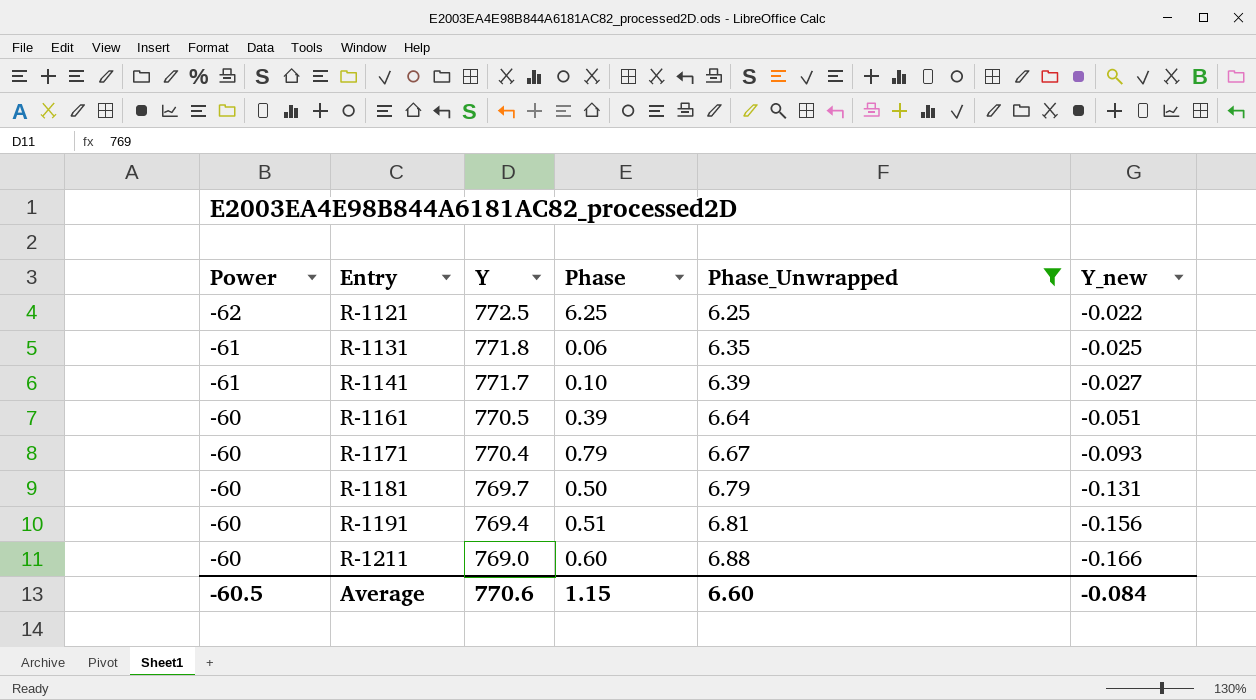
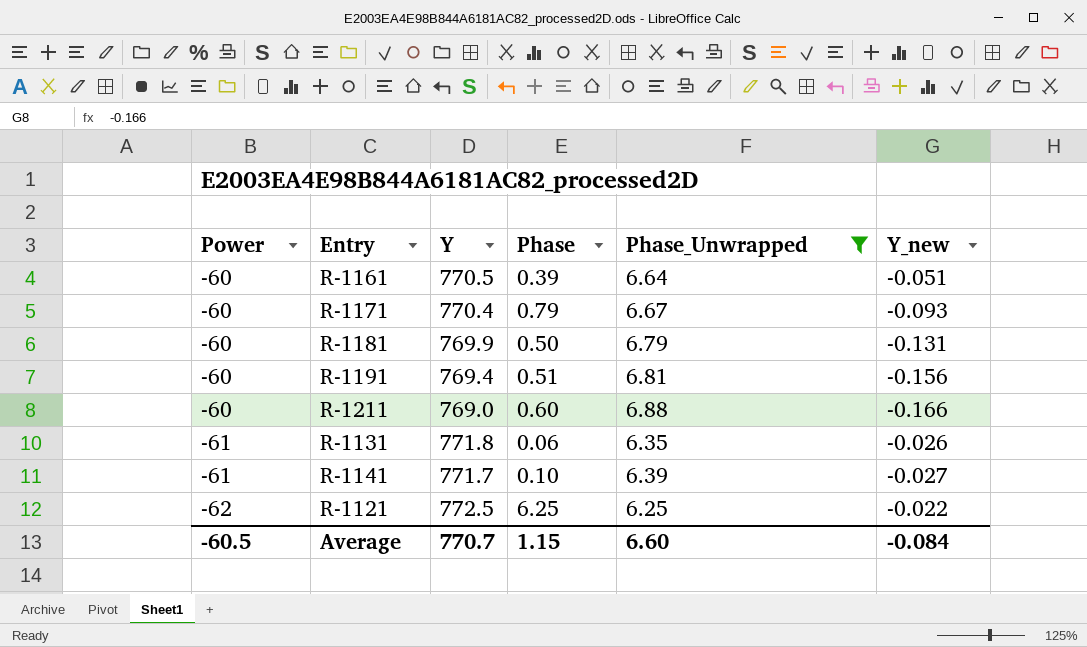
row order: Power ascending -> Power descending
R-1181 | Y: 769.7 -> 769.9
R-1131 | Y_new: -0.025 -> -0.026
Average | Y: 770.6 -> 770.7

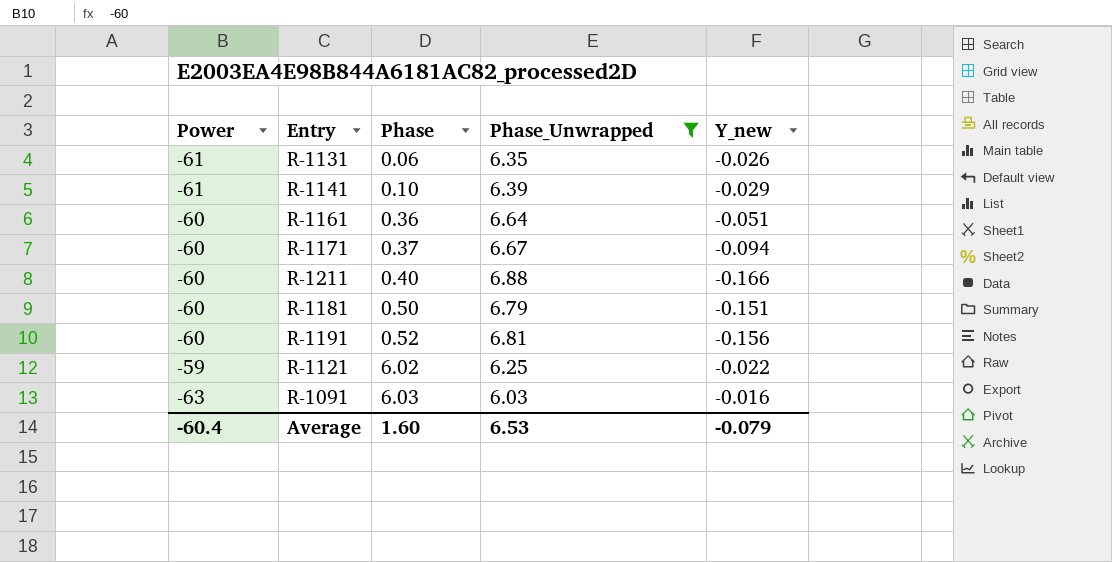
row order: Power descending -> Phase ascending
column Y | position: 3 -> none
R-1141 | Y_new: -0.027 -> -0.029
R-1161 | Phase: 0.39 -> 0.36
R-1171 | Phase: 0.79 -> 0.37
R-1171 | Y_new: -0.093 -> -0.094
R-1211 | Phase: 0.60 -> 0.40
R-1181 | Y_new: -0.131 -> -0.151
R-1191 | Phase: 0.51 -> 0.52
R-1121 | Power: -62 -> -59
R-1121 | Phase: 6.25 -> 6.02
row R-1091: none -> -63 | 6.03 | 6.03 | -0.016
Average | Power: -60.5 -> -60.4
Average | Phase: 1.15 -> 1.60
Average | Phase_Unwrapped: 6.60 -> 6.53
Average | Y_new: -0.084 -> -0.079

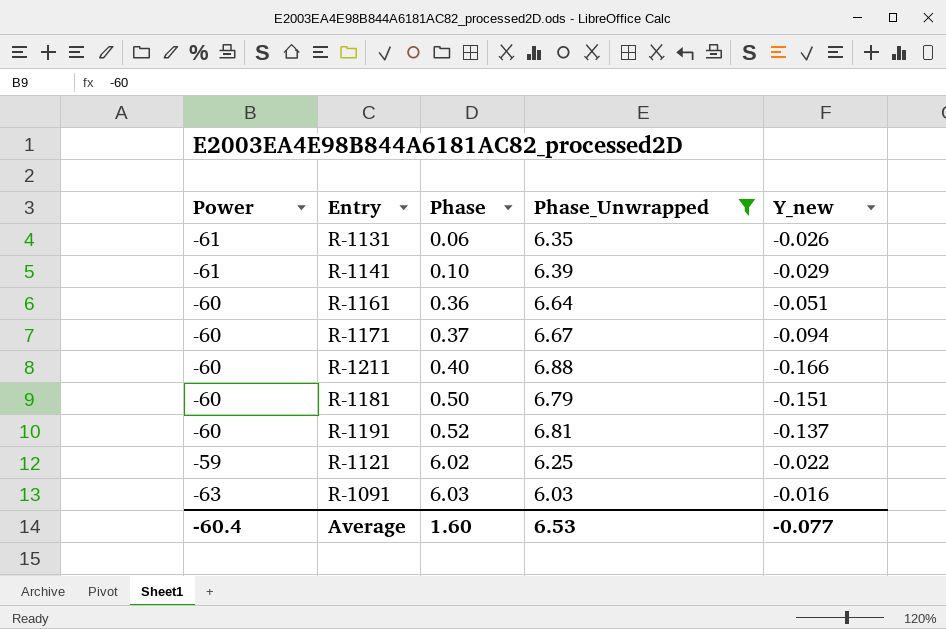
R-1191 | Y_new: -0.156 -> -0.137
Average | Y_new: -0.079 -> -0.077

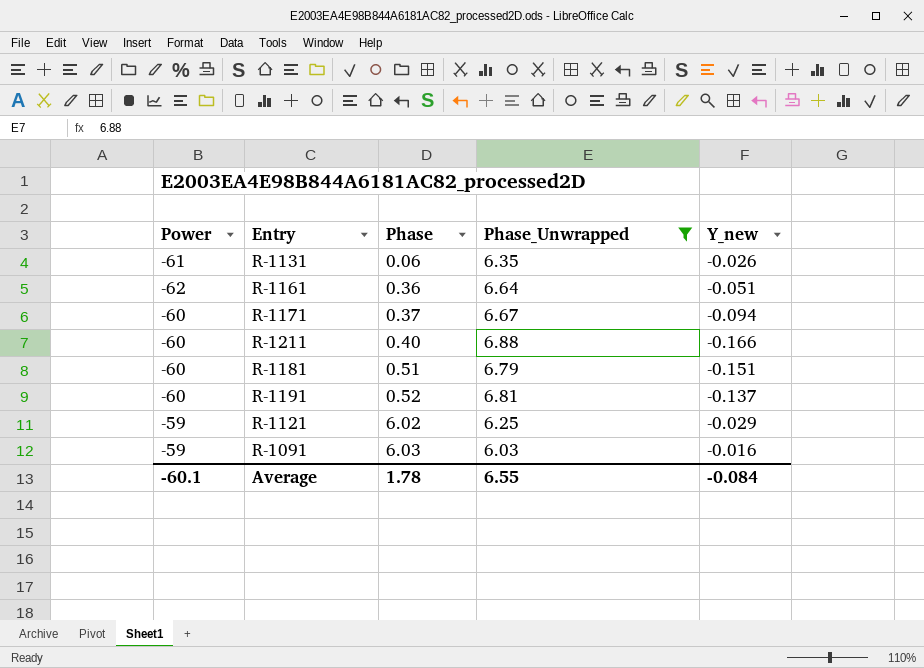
row R-1141: -61 | 0.10 | 6.39 | -0.029 -> none
R-1161 | Power: -60 -> -62
R-1181 | Phase: 0.50 -> 0.51
R-1121 | Y_new: -0.022 -> -0.029
R-1091 | Power: -63 -> -59
Average | Power: -60.4 -> -60.1
Average | Phase: 1.60 -> 1.78
Average | Phase_Unwrapped: 6.53 -> 6.55
Average | Y_new: -0.077 -> -0.084

